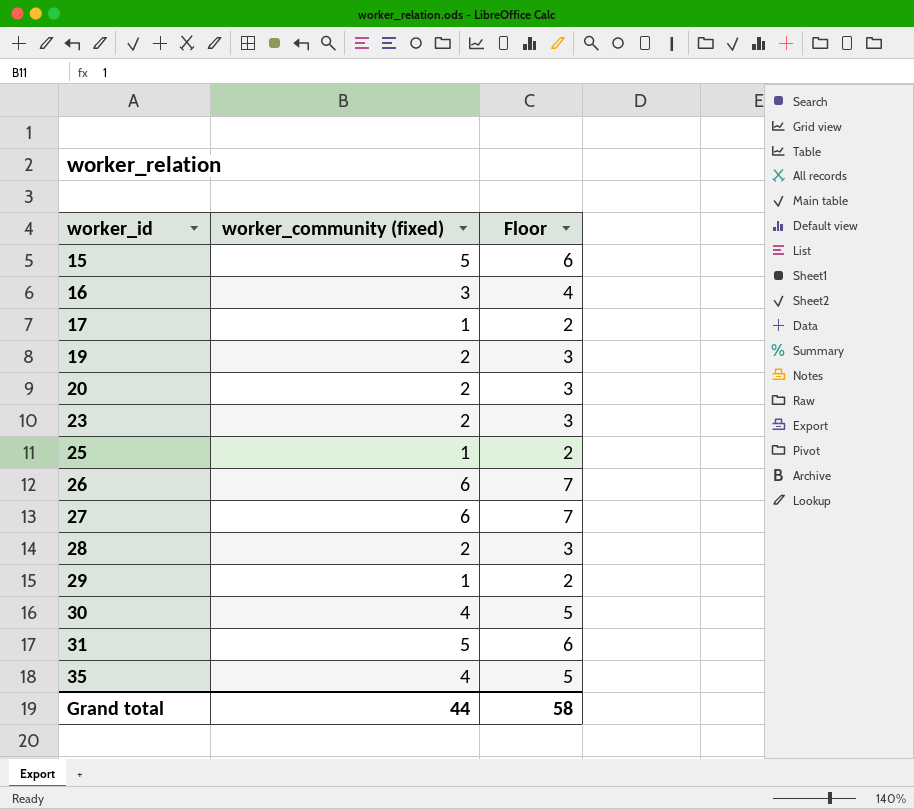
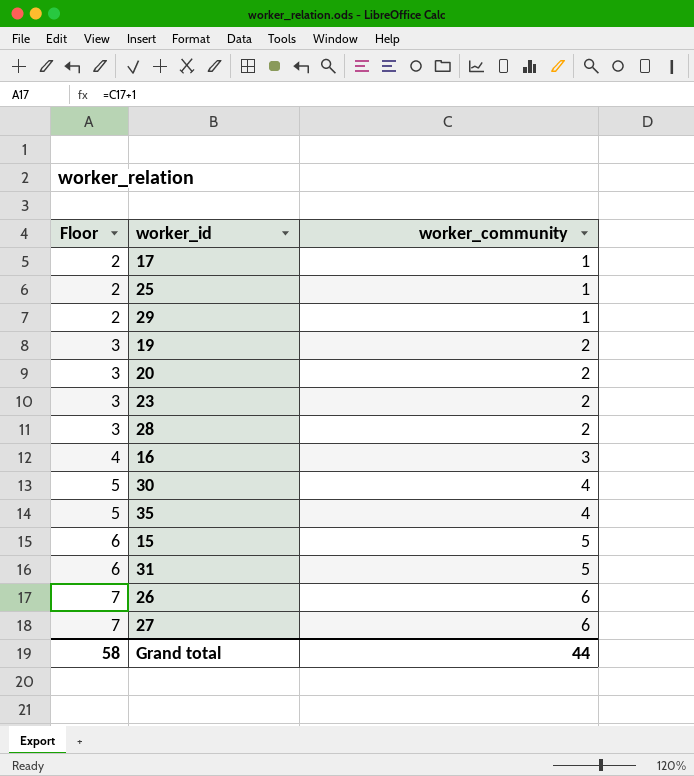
row order: worker_id ascending -> Floor ascending
column Floor | position: 3 -> 1
column name: worker_community (fixed) -> worker_community

